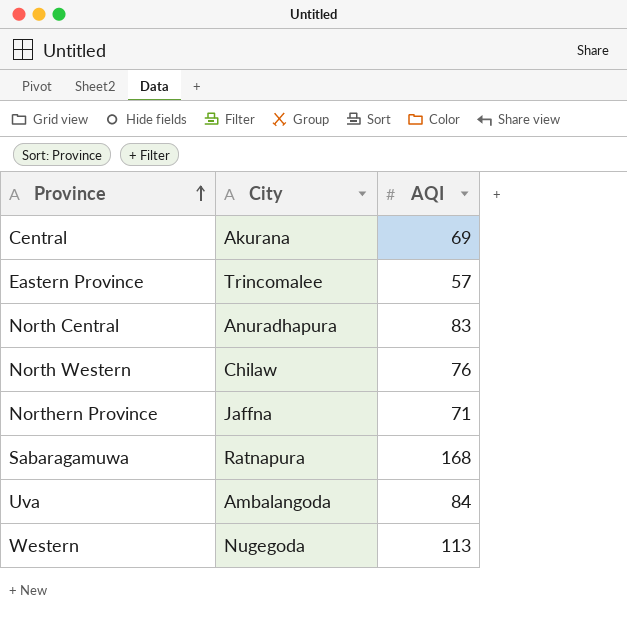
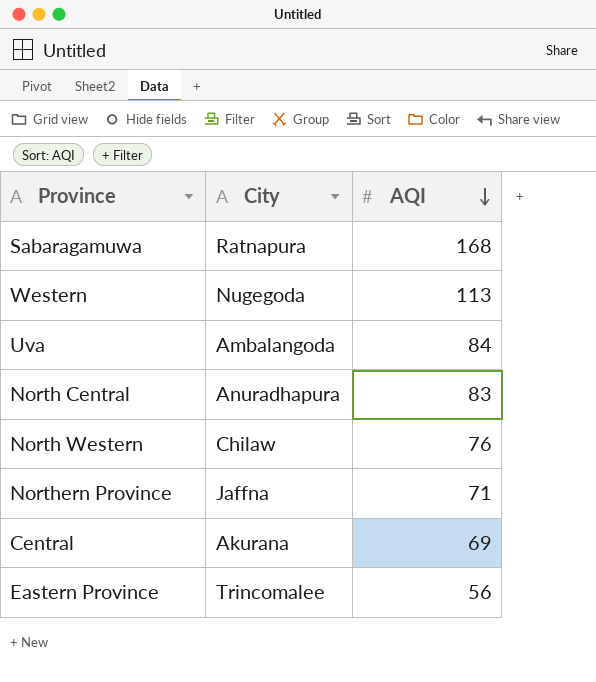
row order: Province ascending -> AQI descending
Eastern Province | AQI: 57 -> 56

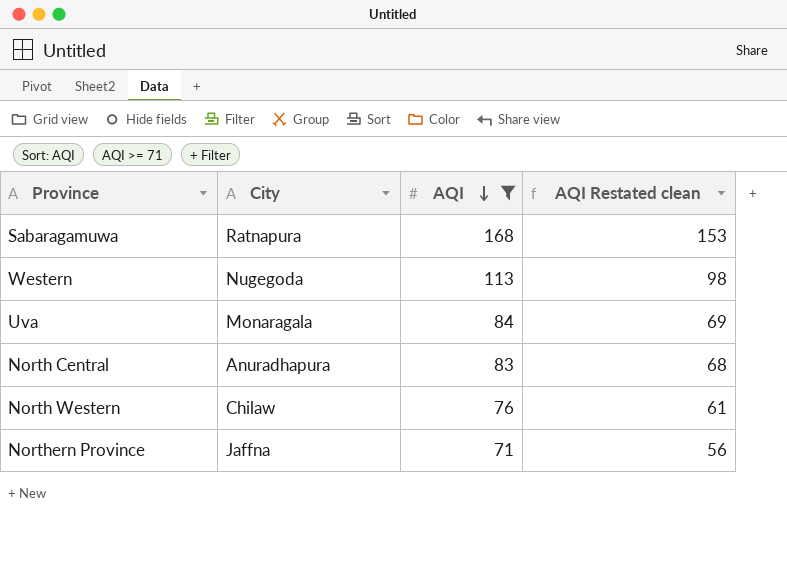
filter: none -> AQI >= 71
column AQI Restated clean | formula: none -> [AQI] - 15
Uva | City: Ambalangoda -> Monaragala

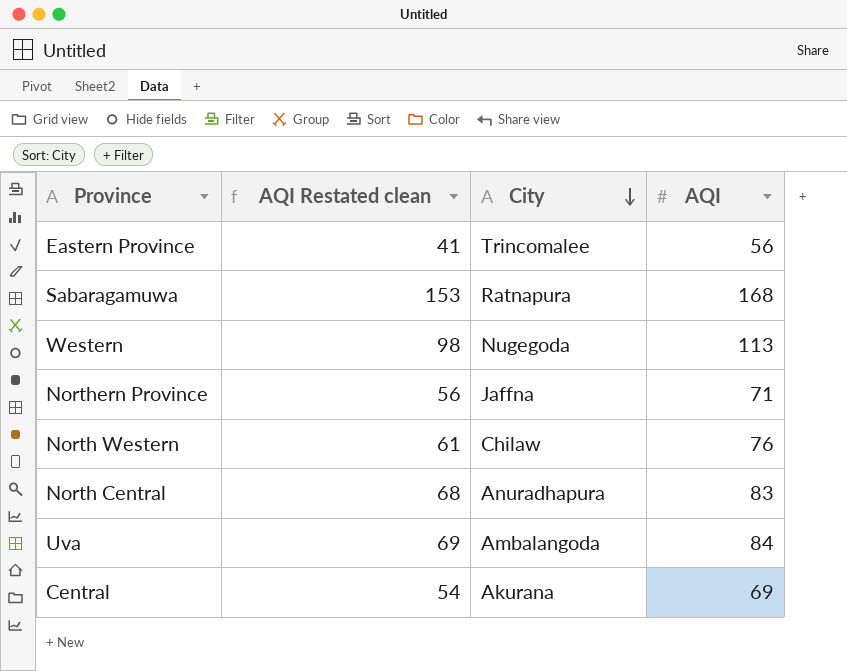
filter: AQI >= 71 -> none
row order: AQI descending -> City descending
column AQI Restated clean | position: 4 -> 2
Uva | City: Monaragala -> Ambalangoda

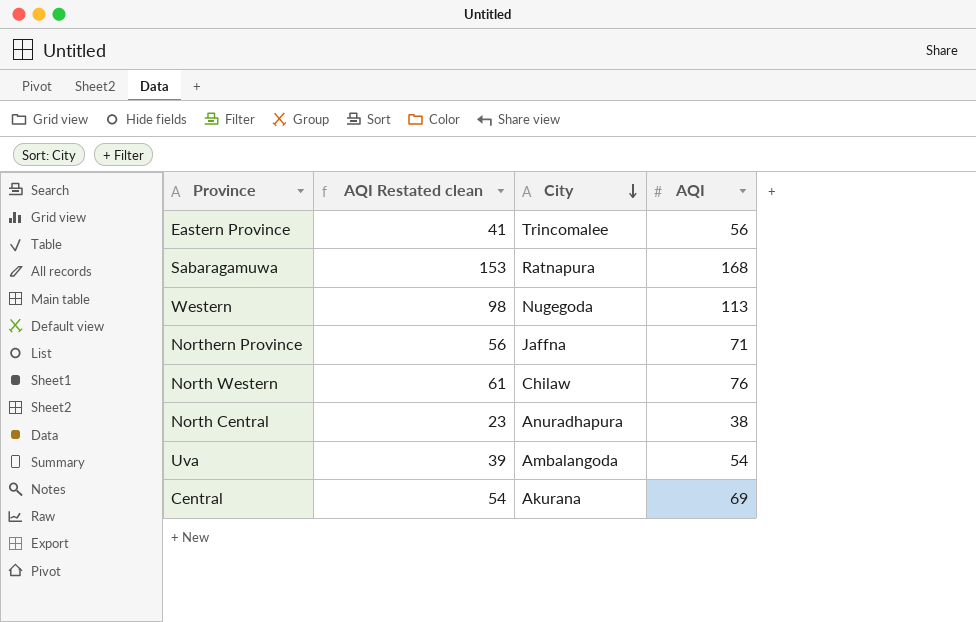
North Central | AQI Restated clean: 68 -> 23
North Central | AQI: 83 -> 38
Uva | AQI Restated clean: 69 -> 39
Uva | AQI: 84 -> 54

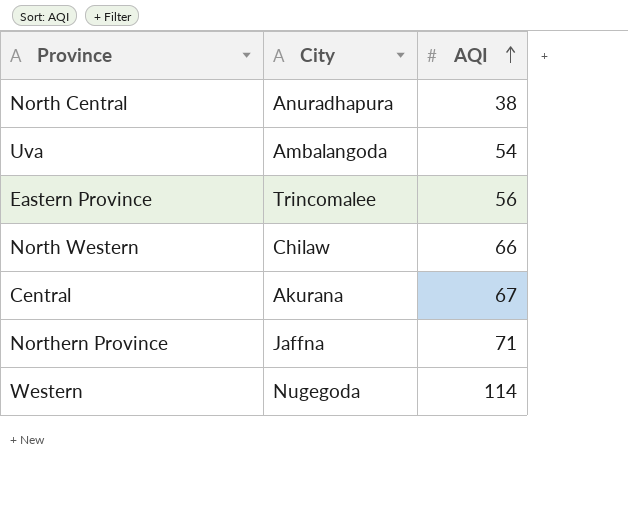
row order: City descending -> AQI ascending
column AQI Restated clean | formula: [AQI] - 15 -> none
row Sabaragamuwa: 153 | Ratnapura | 168 -> none
North Western | AQI: 76 -> 66
Central | AQI: 69 -> 67
Western | AQI: 113 -> 114

